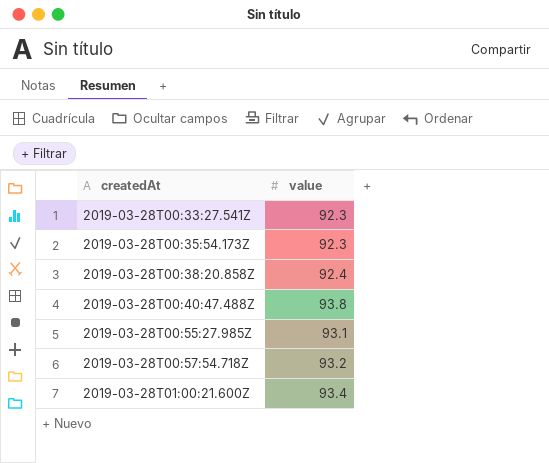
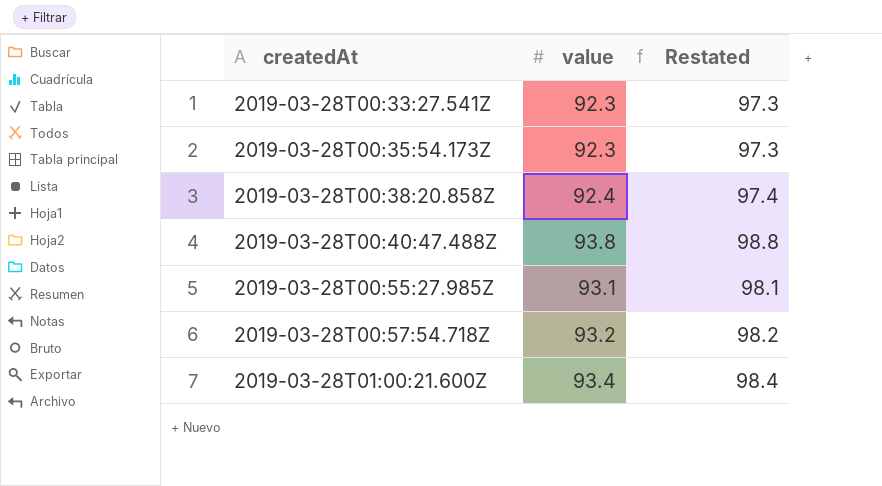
column Restated | formula: none -> [value] + 5

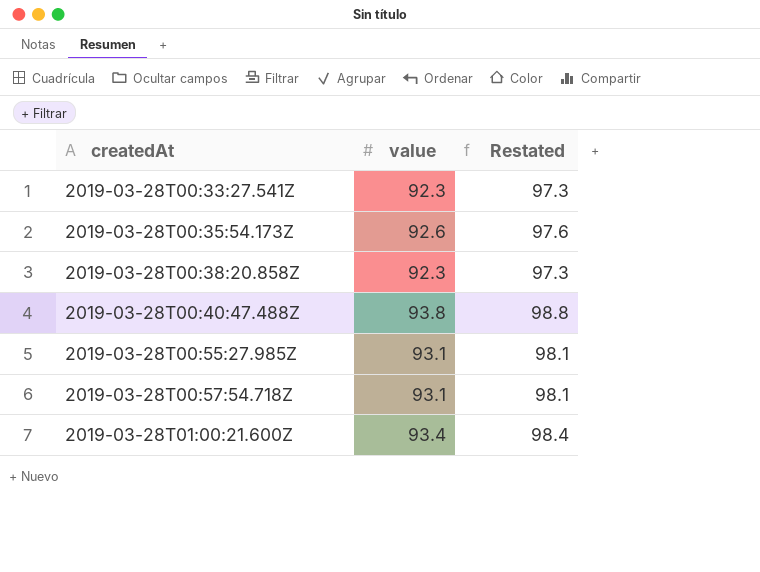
2019-03-28T00:35:54.173Z | value: 92.3 -> 92.6
2019-03-28T00:35:54.173Z | Restated: 97.3 -> 97.6
2019-03-28T00:38:20.858Z | value: 92.4 -> 92.3
2019-03-28T00:38:20.858Z | Restated: 97.4 -> 97.3
2019-03-28T00:57:54.718Z | value: 93.2 -> 93.1
2019-03-28T00:57:54.718Z | Restated: 98.2 -> 98.1

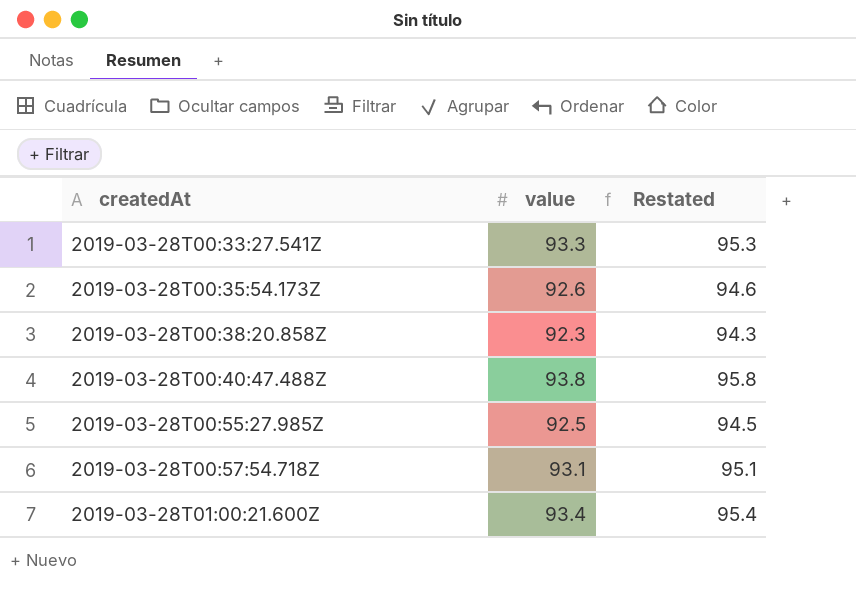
column Restated | formula: [value] + 5 -> [value] + 2
2019-03-28T00:33:27.541Z | value: 92.3 -> 93.3
2019-03-28T00:55:27.985Z | value: 93.1 -> 92.5

